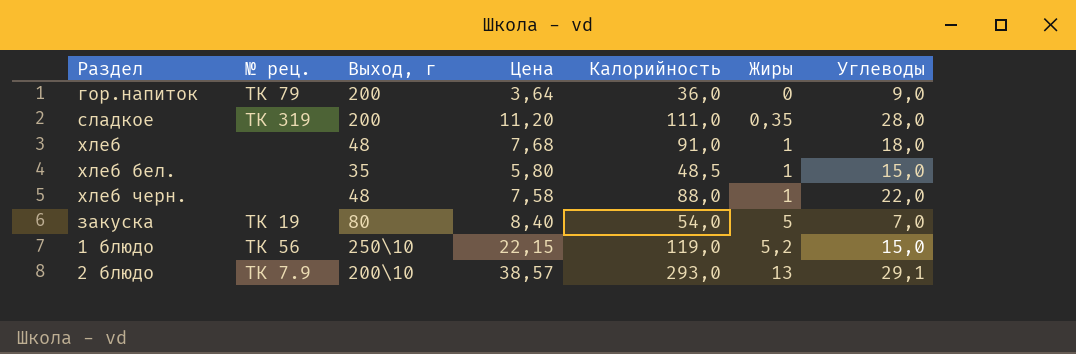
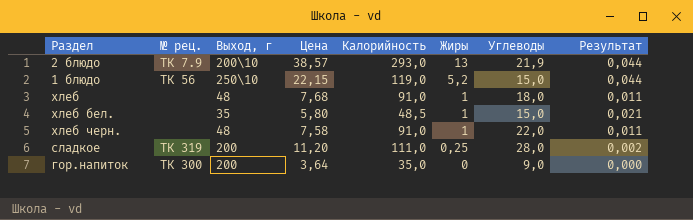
row order: Жиры ascending -> Жиры descending
column Результат | formula: none -> [Жиры] / [Калорийность]
row закуска: ТК 19 | 80 | 8,40 | 54,0 | 5 | 7,0 -> none
2 блюдо | Углеводы: 29,1 -> 21,9
хлеб черн. | Калорийность: 88,0 -> 91,0
сладкое | Жиры: 0,35 -> 0,25
гор.напиток | № рец.: ТК 79 -> ТК 300
гор.напиток | Калорийность: 36,0 -> 35,0

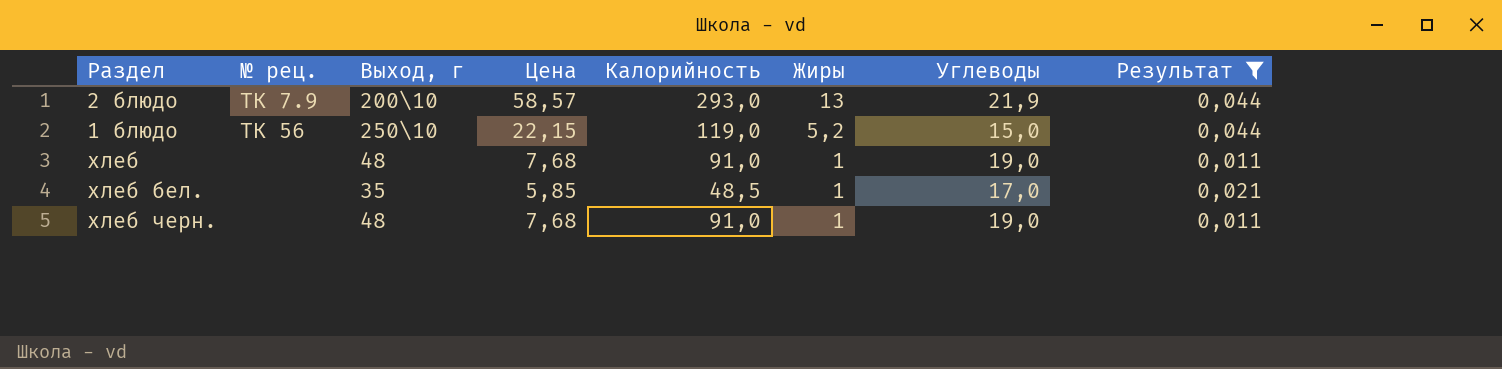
filter: none -> Результат >= 0,011
2 блюдо | Цена: 38,57 -> 58,57
хлеб | Углеводы: 18,0 -> 19,0
хлеб бел. | Цена: 5,80 -> 5,85
хлеб бел. | Углеводы: 15,0 -> 17,0
хлеб черн. | Цена: 7,58 -> 7,68
хлеб черн. | Углеводы: 22,0 -> 19,0

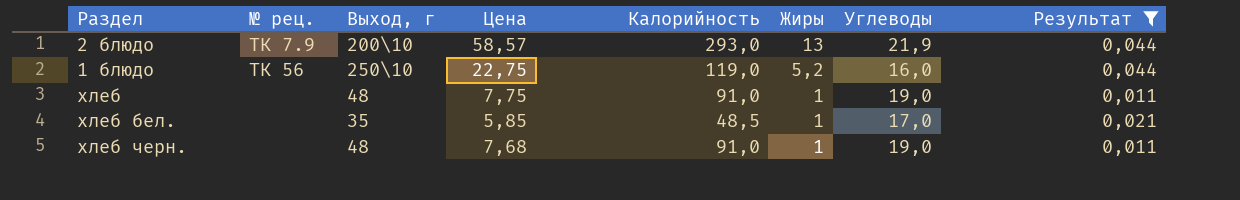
1 блюдо | Цена: 22,15 -> 22,75
1 блюдо | Углеводы: 15,0 -> 16,0
хлеб | Цена: 7,68 -> 7,75

